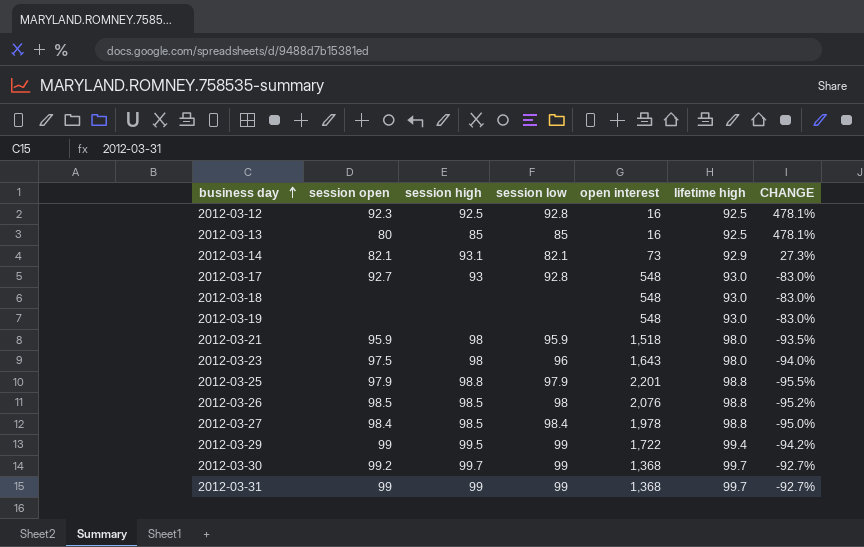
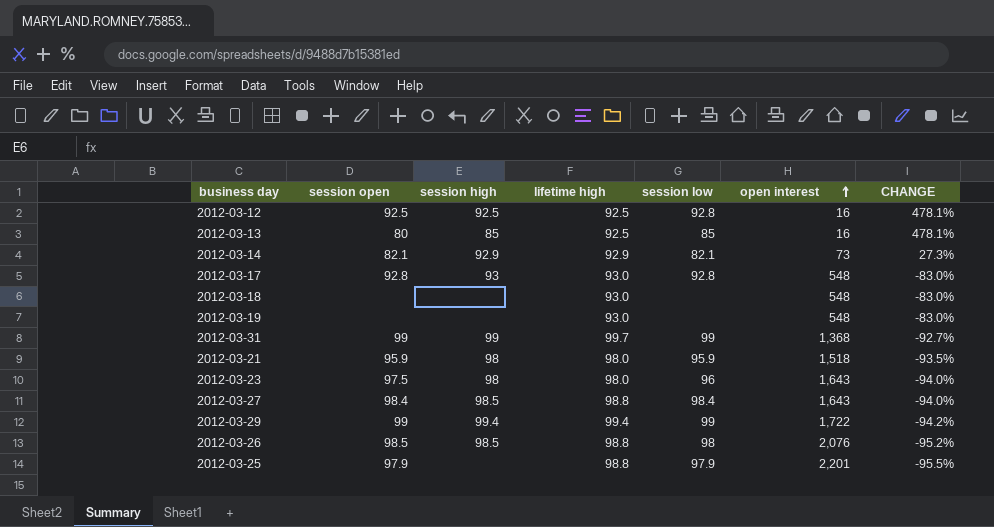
row order: business day ascending -> open interest ascending
column lifetime high | position: 6 -> 4
row 2012-03-30: 99.2 | 99.7 | 99 | 1,368 | 99.7 | -92.7% -> none
2012-03-12 | session open: 92.3 -> 92.5
2012-03-14 | session high: 93.1 -> 92.9
2012-03-17 | session open: 92.7 -> 92.8
2012-03-27 | open interest: 1,978 -> 1,643
2012-03-27 | CHANGE: -95.0% -> -94.0%
2012-03-29 | session high: 99.5 -> 99.4
2012-03-25 | session high: 98.8 -> none

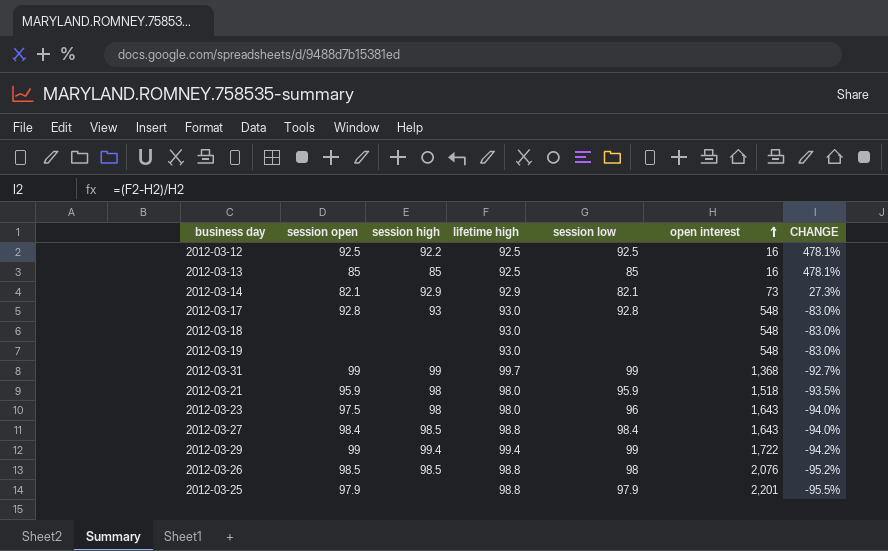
2012-03-12 | session high: 92.5 -> 92.2
2012-03-12 | session low: 92.8 -> 92.5
2012-03-13 | session open: 80 -> 85

